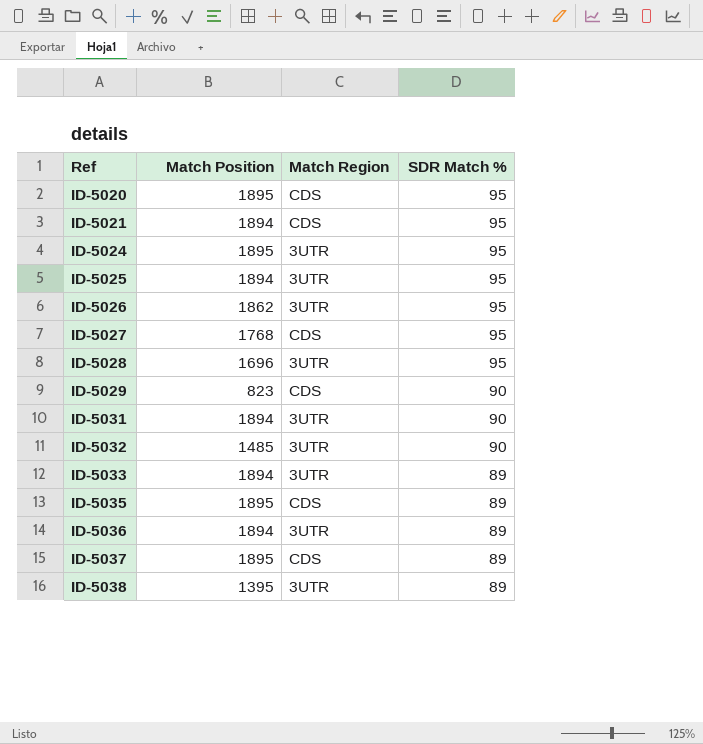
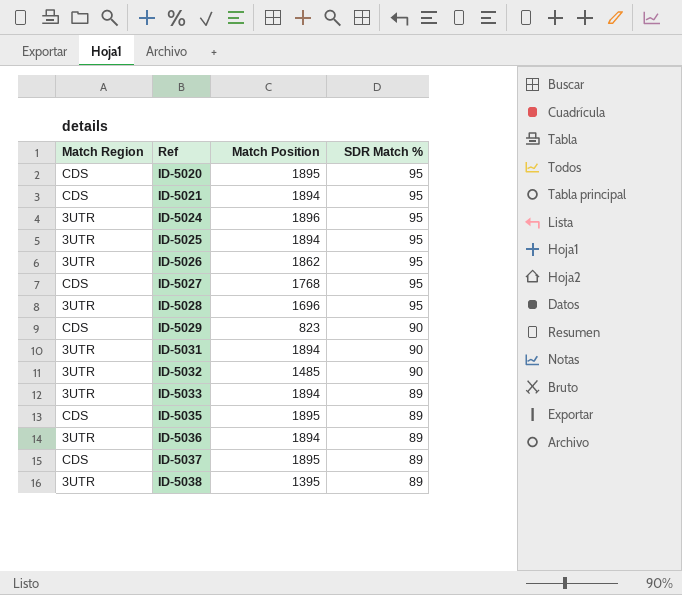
column Match Region | position: 3 -> 1
ID-5024 | Match Position: 1895 -> 1896

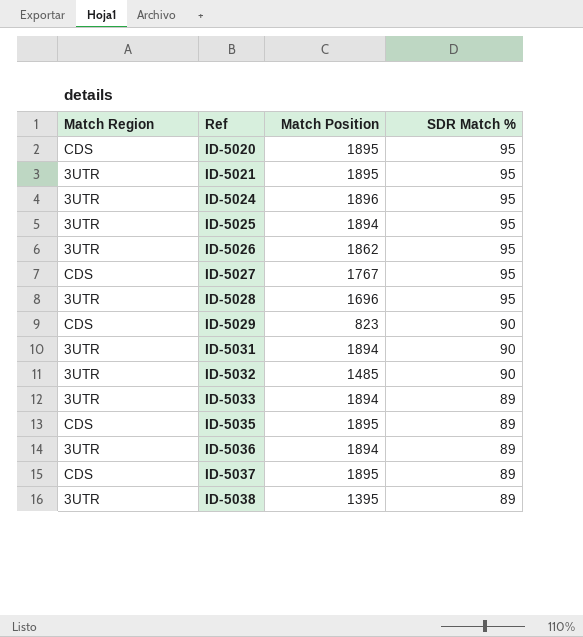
ID-5021 | Match Region: CDS -> 3UTR
ID-5021 | Match Position: 1894 -> 1895
ID-5027 | Match Position: 1768 -> 1767

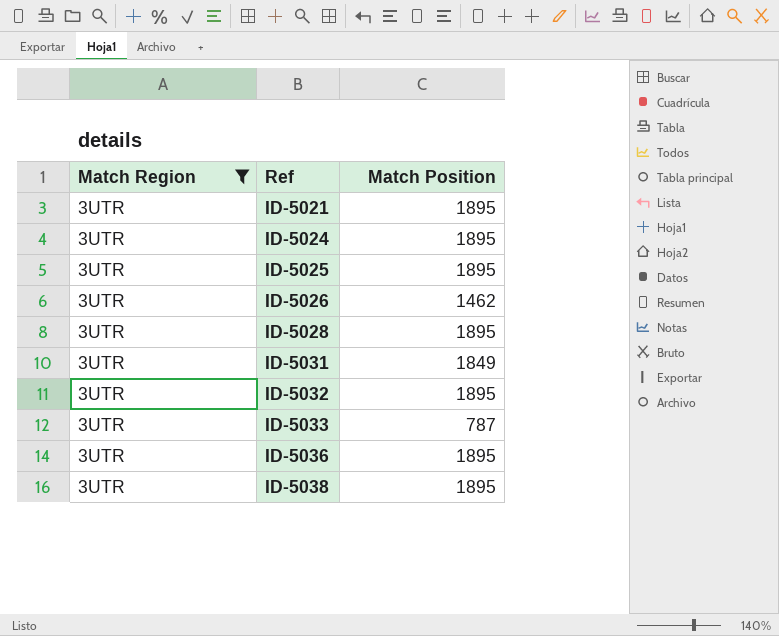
filter: none -> Match Region = 3UTR
column SDR Match % | position: 4 -> none
ID-5024 | Match Position: 1896 -> 1895
ID-5025 | Match Position: 1894 -> 1895
ID-5026 | Match Position: 1862 -> 1462
ID-5028 | Match Position: 1696 -> 1895
ID-5031 | Match Position: 1894 -> 1849
ID-5032 | Match Position: 1485 -> 1895
ID-5033 | Match Position: 1894 -> 787
ID-5036 | Match Position: 1894 -> 1895
ID-5038 | Match Position: 1395 -> 1895

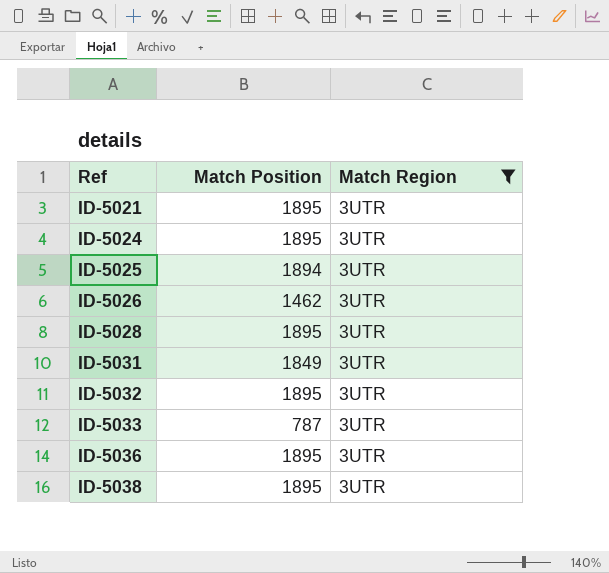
column Match Region | position: 1 -> 3
ID-5025 | Match Position: 1895 -> 1894

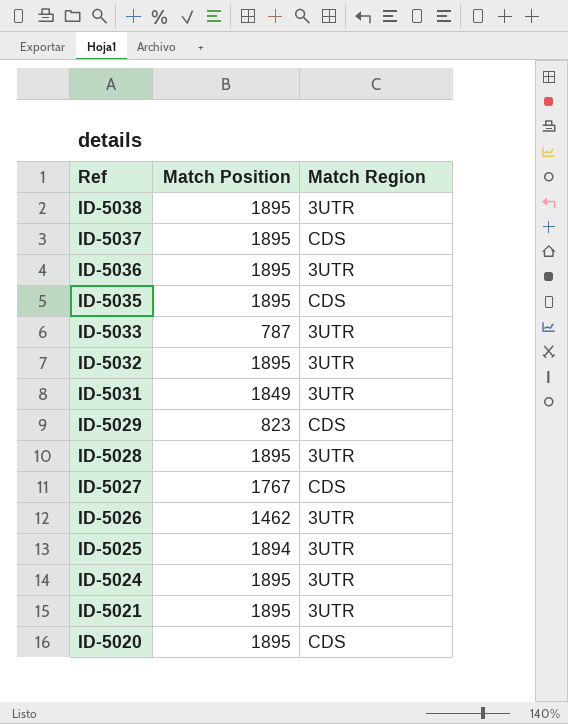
filter: Match Region = 3UTR -> none
row order: Ref ascending -> Ref descending

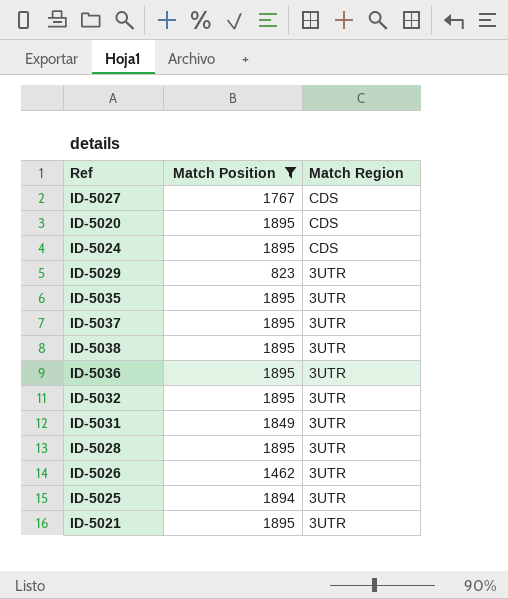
filter: none -> Match Position != 787
row order: Ref descending -> Match Region descending
ID-5024 | Match Region: 3UTR -> CDS
ID-5029 | Match Region: CDS -> 3UTR
ID-5035 | Match Region: CDS -> 3UTR
ID-5037 | Match Region: CDS -> 3UTR

